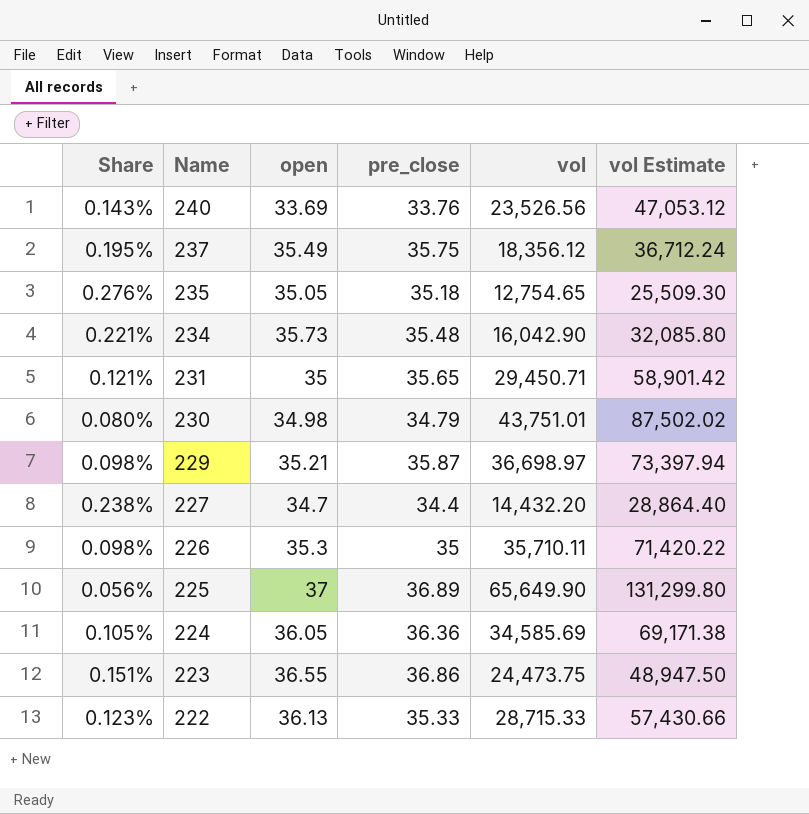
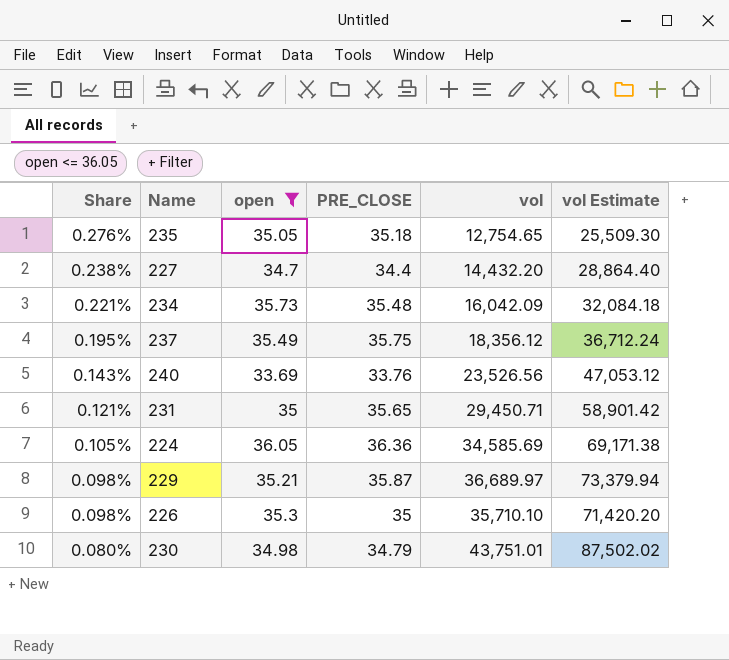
filter: none -> open <= 36.05
row order: Name descending -> Share descending
column name: pre_close -> PRE_CLOSE
234 | vol: 16,042.90 -> 16,042.09
234 | vol Estimate: 32,085.80 -> 32,084.18
229 | vol: 36,698.97 -> 36,689.97
229 | vol Estimate: 73,397.94 -> 73,379.94
226 | vol: 35,710.11 -> 35,710.10
226 | vol Estimate: 71,420.22 -> 71,420.20

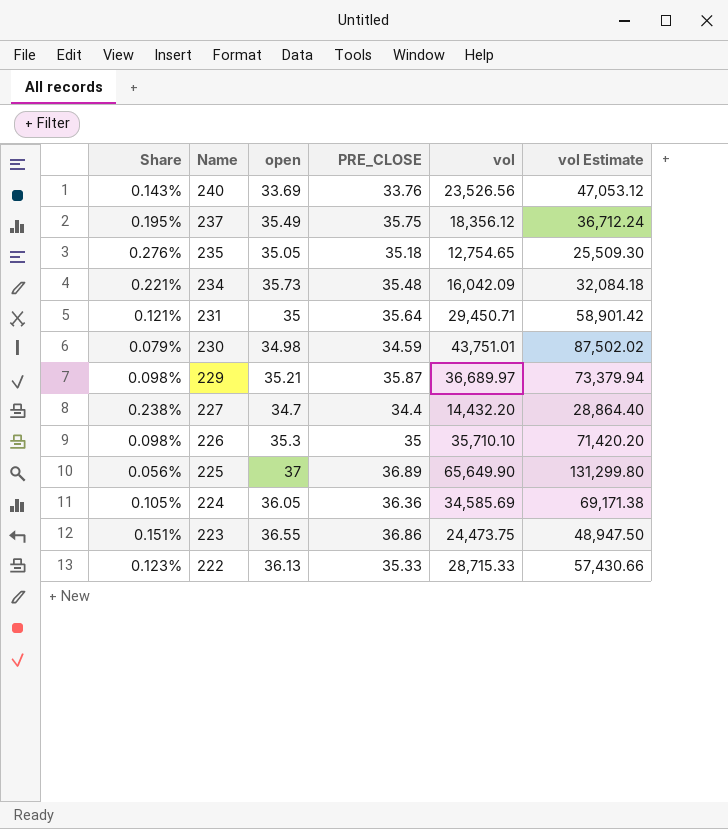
filter: open <= 36.05 -> none
row order: Share descending -> Name descending
231 | PRE_CLOSE: 35.65 -> 35.64
230 | Share: 0.080% -> 0.079%
230 | PRE_CLOSE: 34.79 -> 34.59

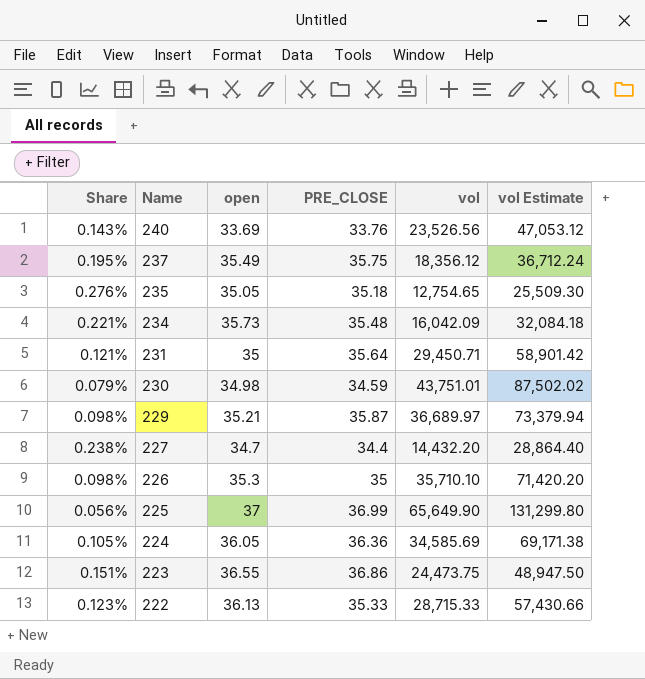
225 | PRE_CLOSE: 36.89 -> 36.99

